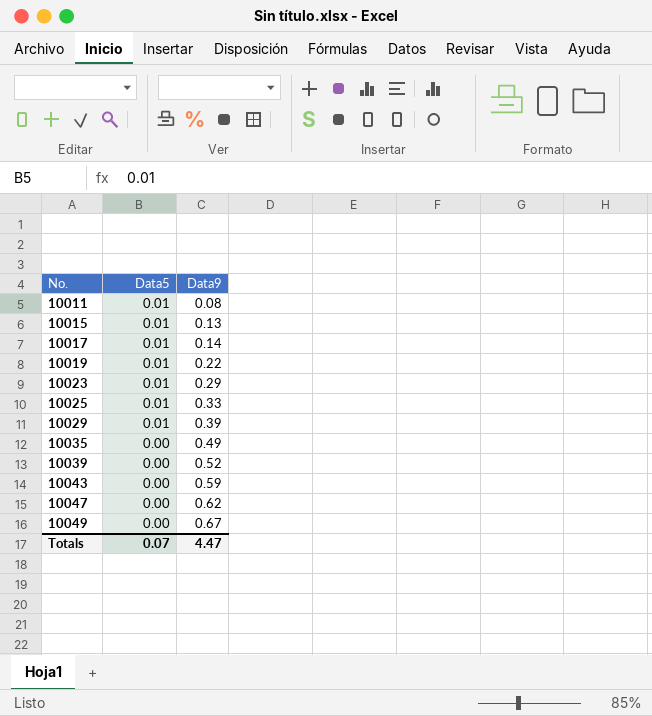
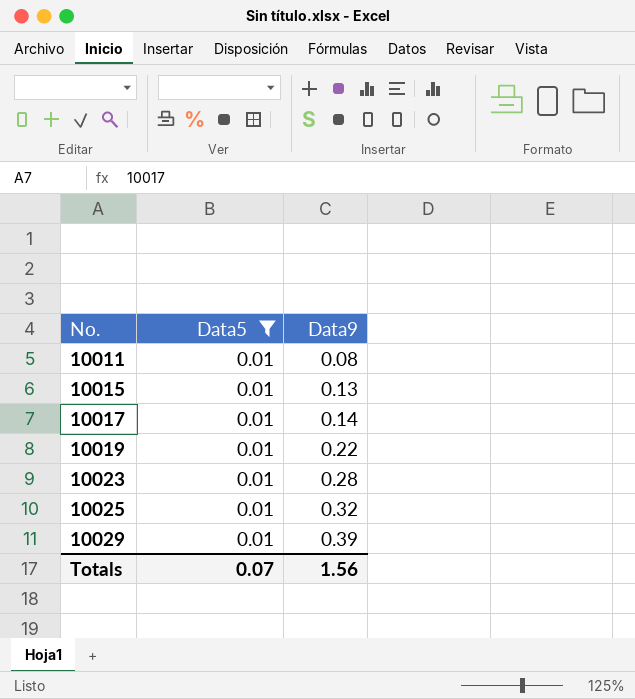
filter: none -> Data5 = 0.01
10023 | Data9: 0.29 -> 0.28
10025 | Data9: 0.33 -> 0.32
Totals | Data9: 4.47 -> 1.56

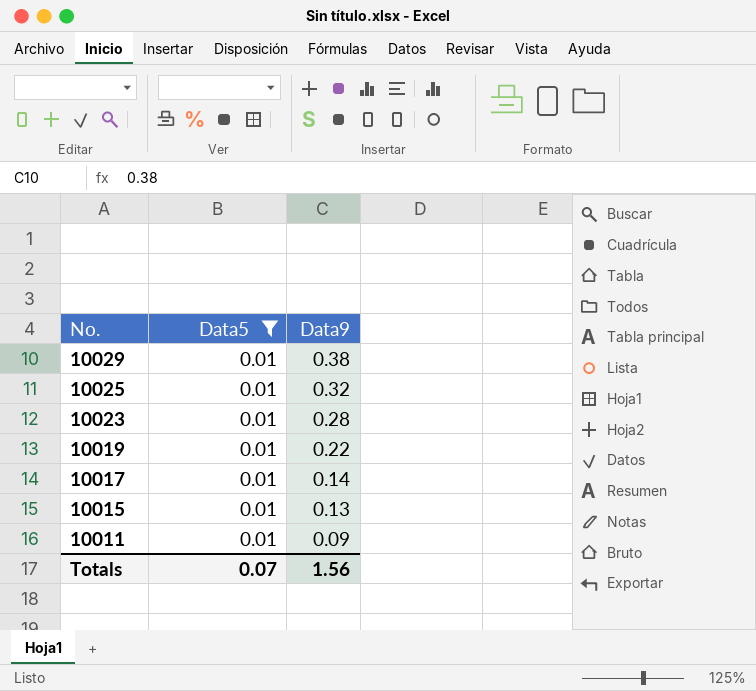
row order: No. ascending -> No. descending
10029 | Data9: 0.39 -> 0.38
10011 | Data9: 0.08 -> 0.09

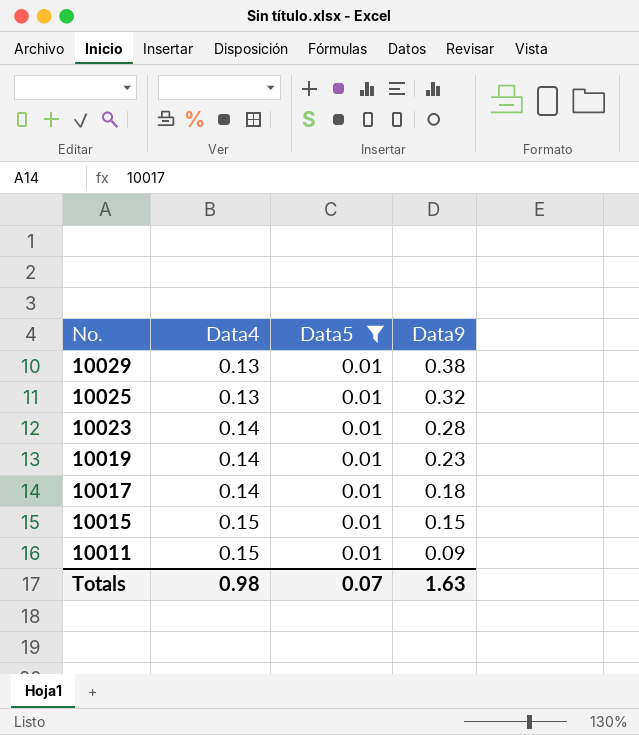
column Data4 | position: none -> 2
10019 | Data9: 0.22 -> 0.23
10017 | Data9: 0.14 -> 0.18
10015 | Data9: 0.13 -> 0.15
Totals | Data9: 1.56 -> 1.63

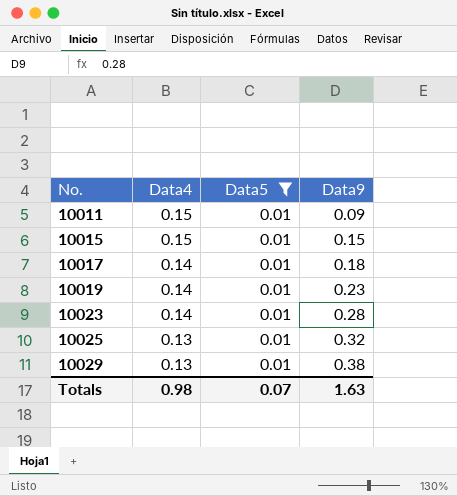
row order: No. descending -> No. ascending

